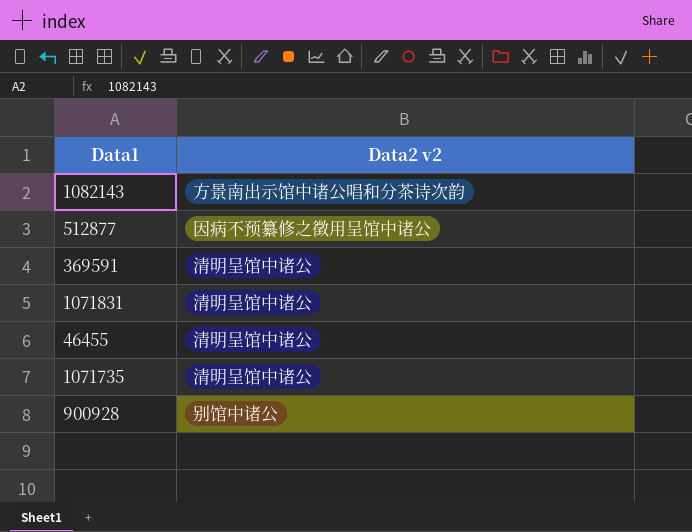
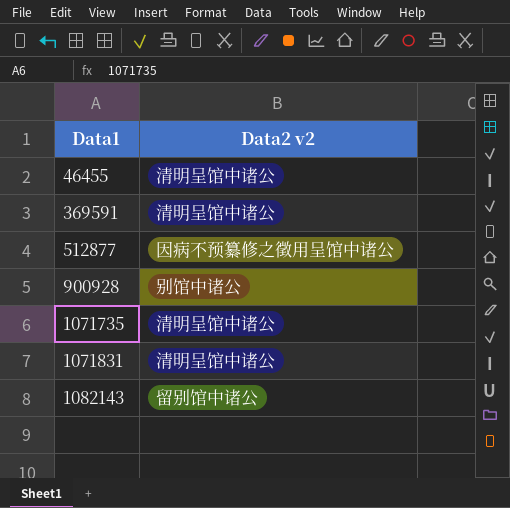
row order: none -> Data1 ascending
1082143 | Data2 v2: 方景南出示馆中诸公唱和分茶诗次韵 -> 留别馆中诸公

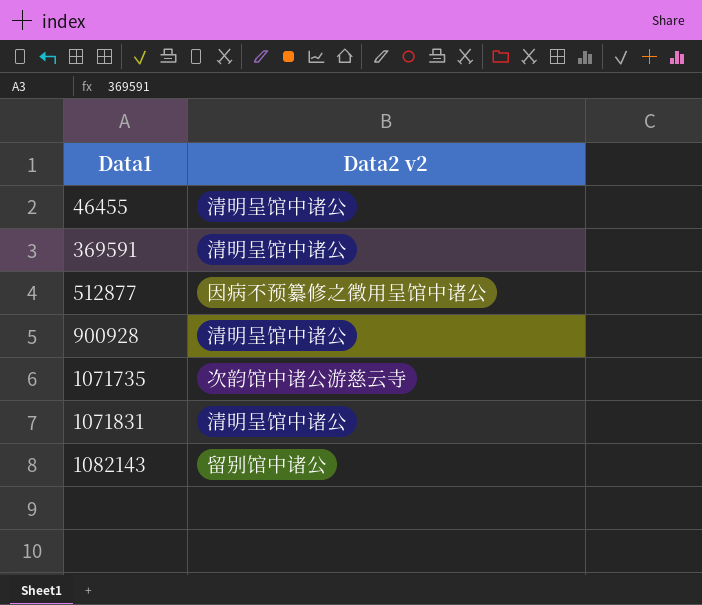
900928 | Data2 v2: 别馆中诸公 -> 清明呈馆中诸公
1071735 | Data2 v2: 清明呈馆中诸公 -> 次韵馆中诸公游慈云寺

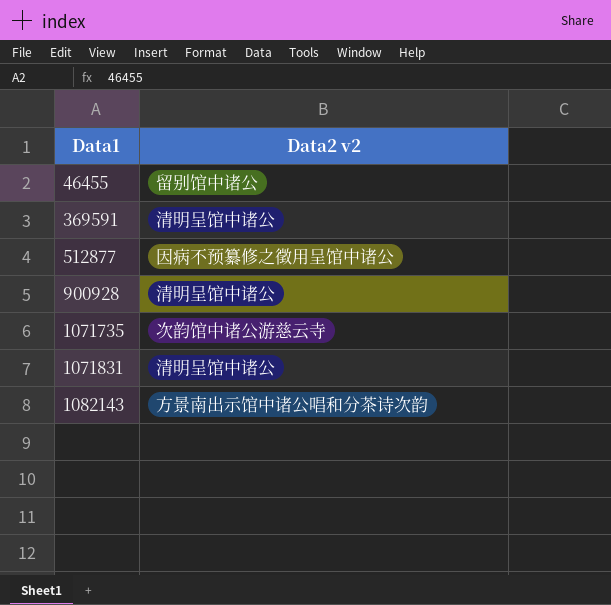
46455 | Data2 v2: 清明呈馆中诸公 -> 留别馆中诸公
1082143 | Data2 v2: 留别馆中诸公 -> 方景南出示馆中诸公唱和分茶诗次韵

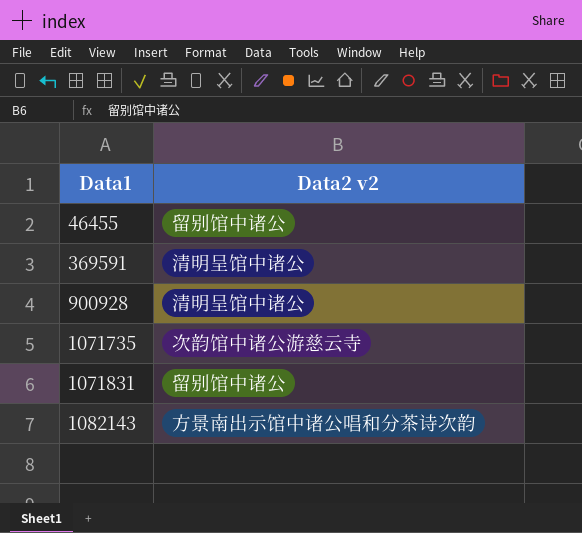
row 512877: 因病不预纂修之徵用呈馆中诸公 -> none
1071831 | Data2 v2: 清明呈馆中诸公 -> 留别馆中诸公

